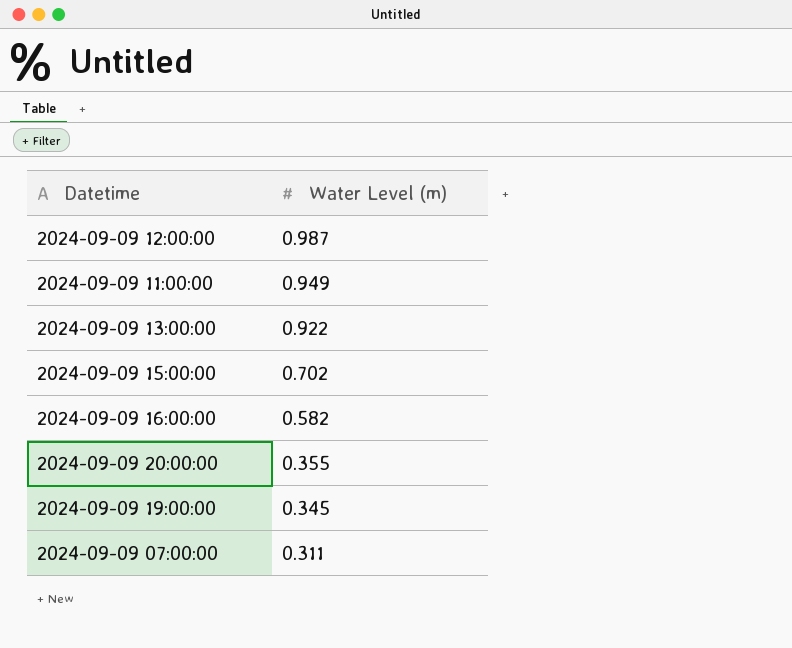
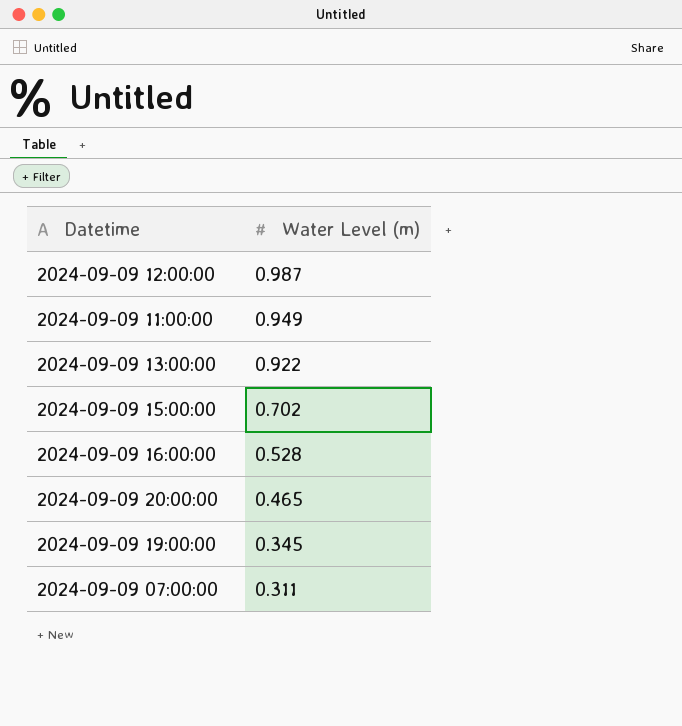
2024-09-09 16:00:00 | Water Level (m): 0.582 -> 0.528
2024-09-09 20:00:00 | Water Level (m): 0.355 -> 0.465

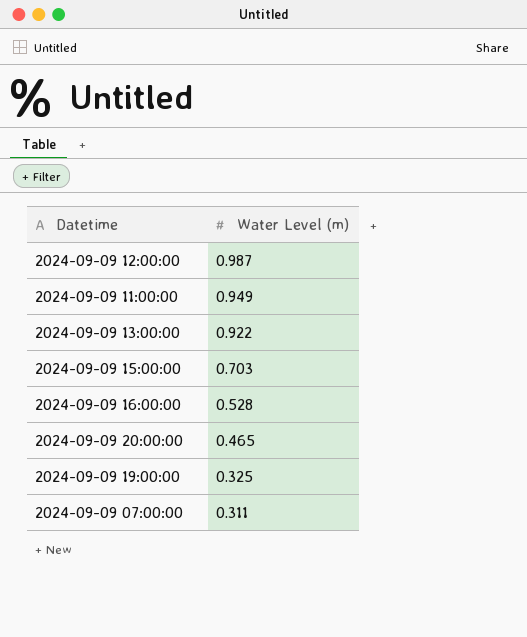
2024-09-09 15:00:00 | Water Level (m): 0.702 -> 0.703
2024-09-09 19:00:00 | Water Level (m): 0.345 -> 0.325

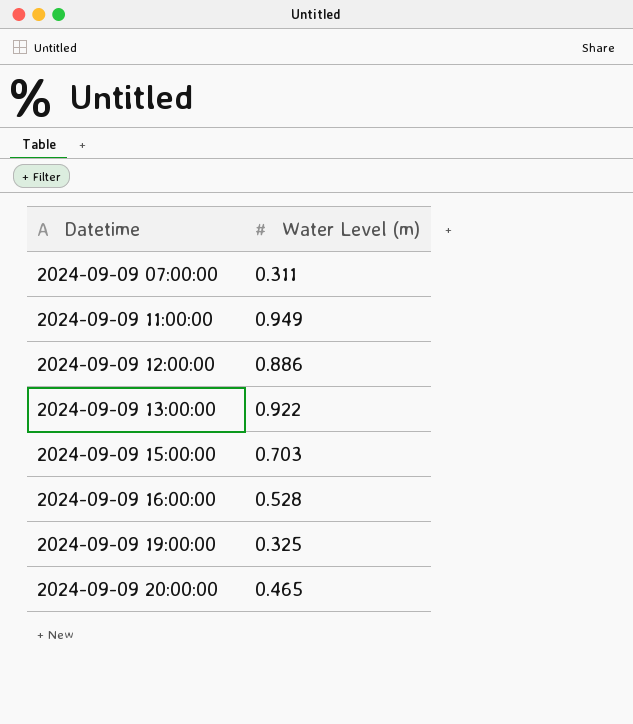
row order: Water Level (m) descending -> Datetime ascending
2024-09-09 12:00:00 | Water Level (m): 0.987 -> 0.886

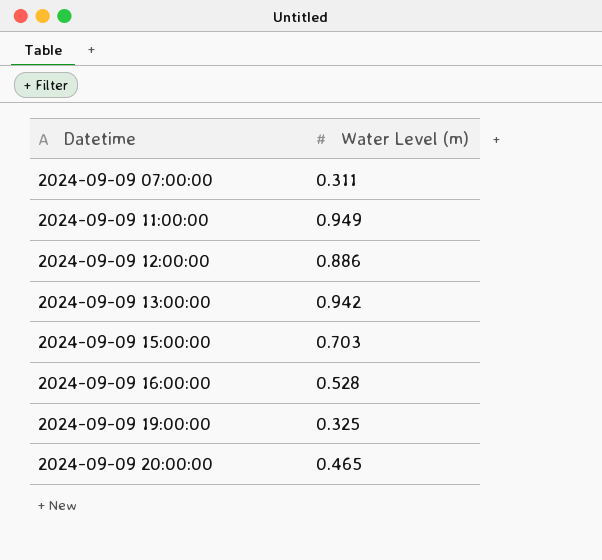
2024-09-09 13:00:00 | Water Level (m): 0.922 -> 0.942

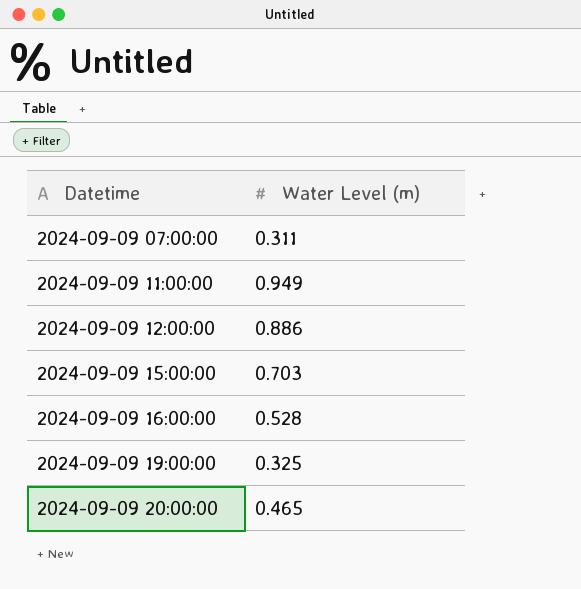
row 2024-09-09 13:00:00: 0.942 -> none

